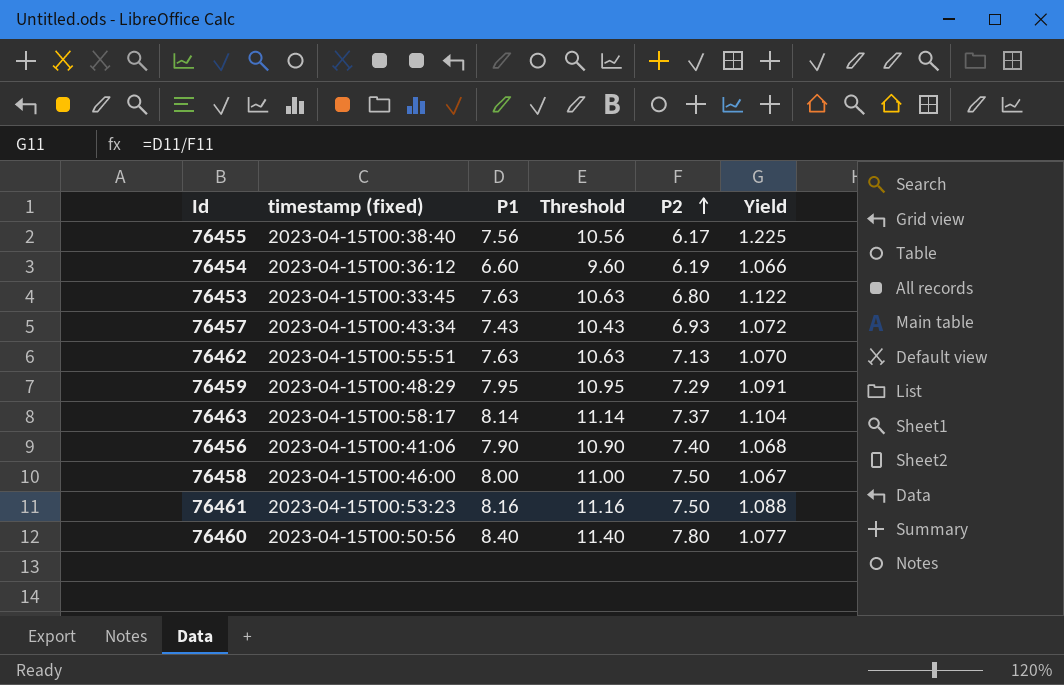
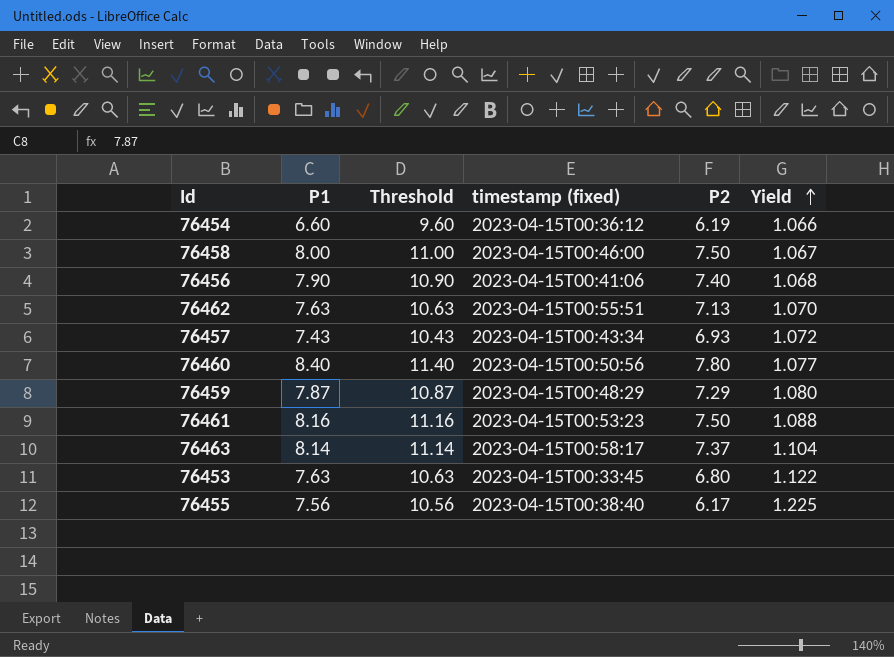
row order: P2 ascending -> Yield ascending
column timestamp (fixed) | position: 2 -> 4
76459 | P1: 7.95 -> 7.87
76459 | Threshold: 10.95 -> 10.87
76459 | Yield: 1.091 -> 1.080

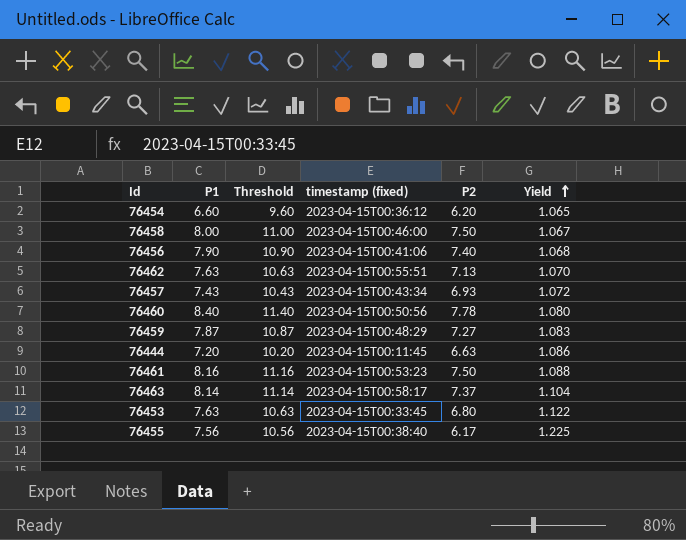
76454 | P2: 6.19 -> 6.20
76454 | Yield: 1.066 -> 1.065
76460 | P2: 7.80 -> 7.78
76460 | Yield: 1.077 -> 1.080
76459 | P2: 7.29 -> 7.27
76459 | Yield: 1.080 -> 1.083
row 76444: none -> 7.20 | 10.20 | 2023-04-15T00:11:45 | 6.63 | 1.086

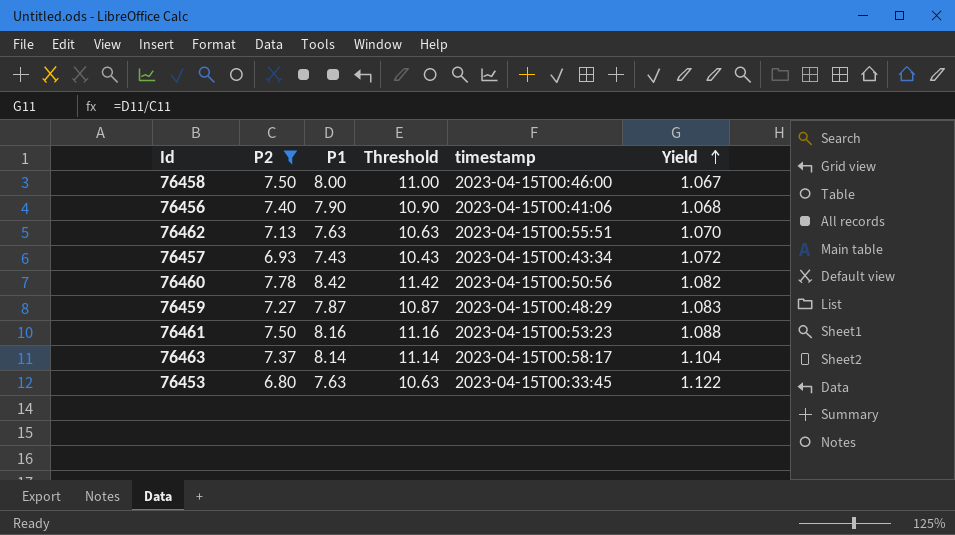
filter: none -> P2 >= 6.80
column P2 | position: 5 -> 2
column name: timestamp (fixed) -> timestamp
76460 | P1: 8.40 -> 8.42
76460 | Threshold: 11.40 -> 11.42
76460 | Yield: 1.080 -> 1.082

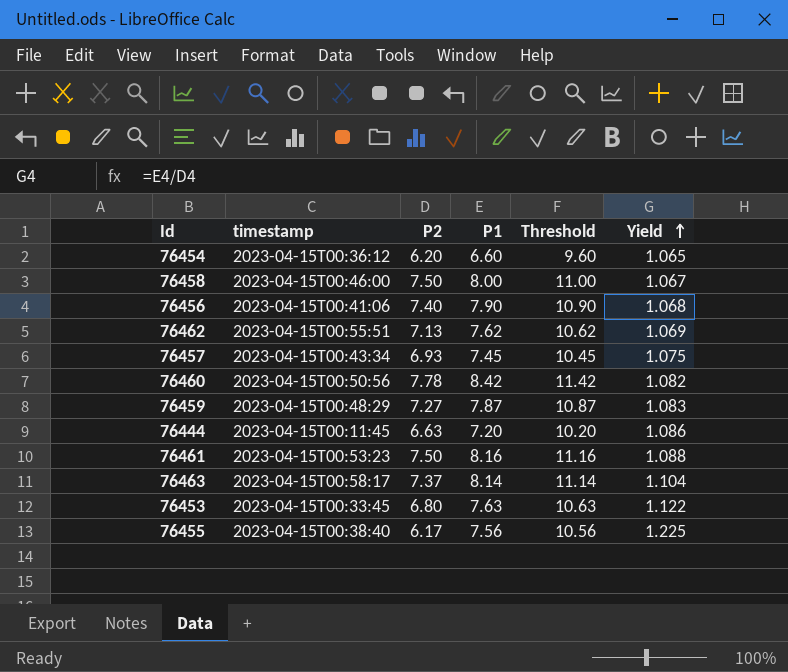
filter: P2 >= 6.80 -> none
column timestamp | position: 5 -> 2
76462 | P1: 7.63 -> 7.62
76462 | Threshold: 10.63 -> 10.62
76462 | Yield: 1.070 -> 1.069
76457 | P1: 7.43 -> 7.45
76457 | Threshold: 10.43 -> 10.45
76457 | Yield: 1.072 -> 1.075

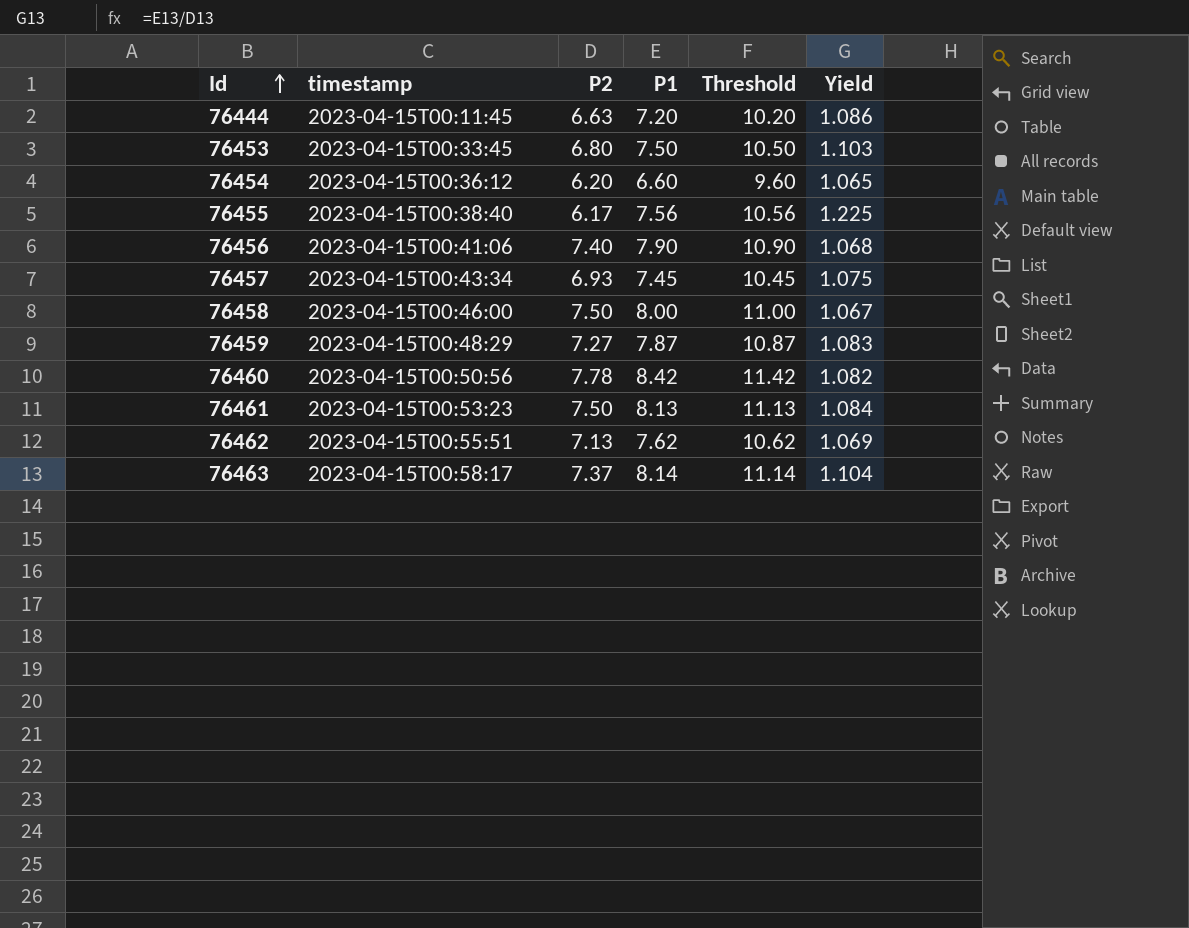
row order: Yield ascending -> Id ascending
76453 | P1: 7.63 -> 7.50
76453 | Threshold: 10.63 -> 10.50
76453 | Yield: 1.122 -> 1.103
76461 | P1: 8.16 -> 8.13
76461 | Threshold: 11.16 -> 11.13
76461 | Yield: 1.088 -> 1.084

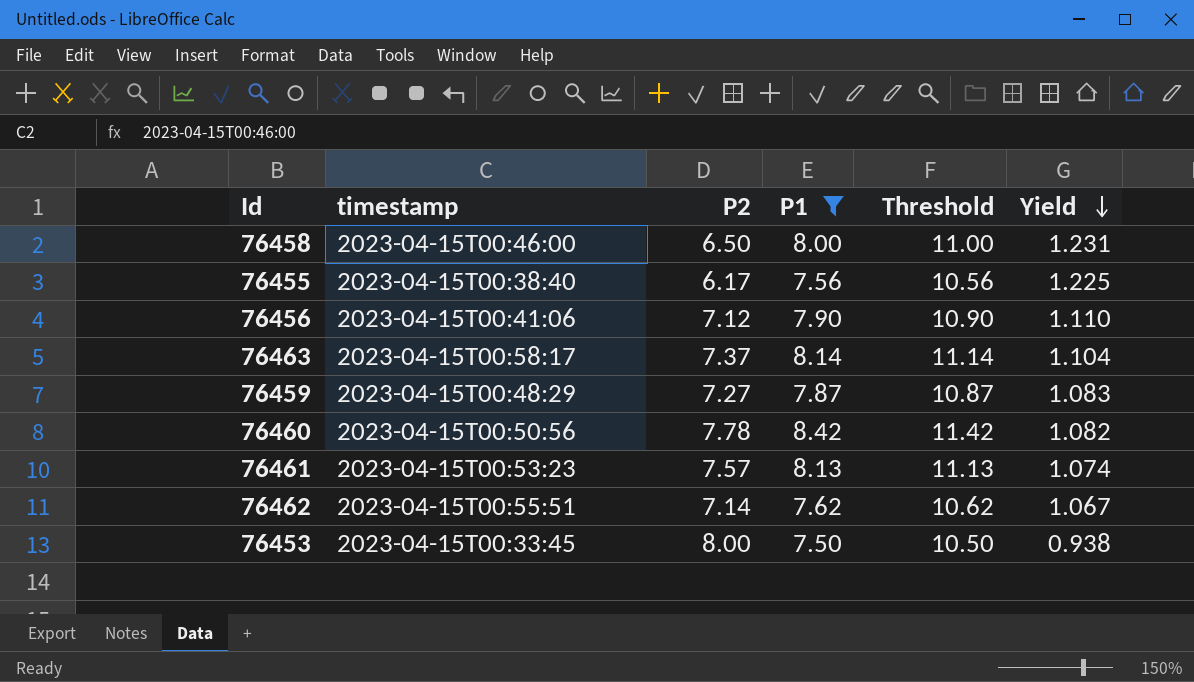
filter: none -> P1 >= 7.50
row order: Id ascending -> Yield descending
76458 | P2: 7.50 -> 6.50
76458 | Yield: 1.067 -> 1.231
76456 | P2: 7.40 -> 7.12
76456 | Yield: 1.068 -> 1.110
76461 | P2: 7.50 -> 7.57
76461 | Yield: 1.084 -> 1.074
76462 | P2: 7.13 -> 7.14
76462 | Yield: 1.069 -> 1.067
76453 | P2: 6.80 -> 8.00
76453 | Yield: 1.103 -> 0.938

